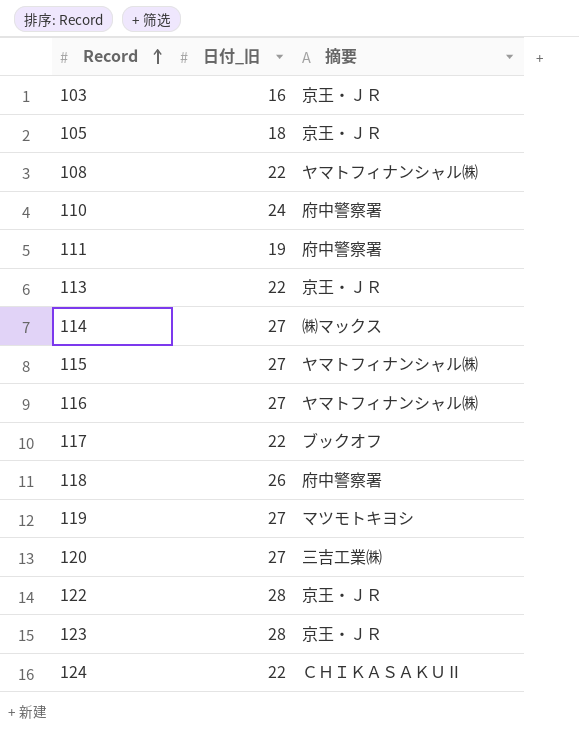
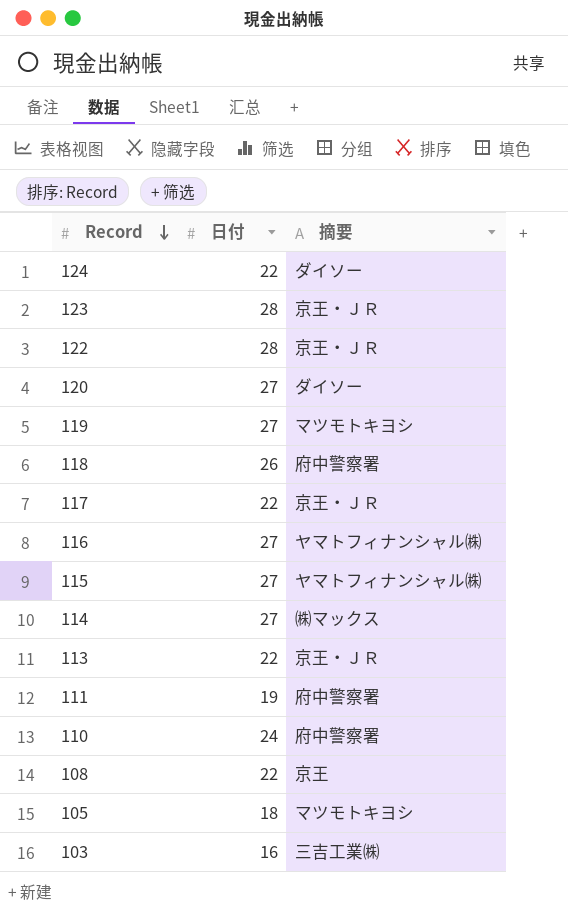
row order: Record ascending -> Record descending
column name: 日付_旧 -> 日付
124 | 摘要: ＣＨＩＫＡＳＡＫＵⅡ -> ダイソー
120 | 摘要: 三吉工業㈱ -> ダイソー
117 | 摘要: ブックオフ -> 京王・ＪＲ
108 | 摘要: ヤマトフィナンシャル㈱ -> 京王
105 | 摘要: 京王・ＪＲ -> マツモトキヨシ
103 | 摘要: 京王・ＪＲ -> 三吉工業㈱

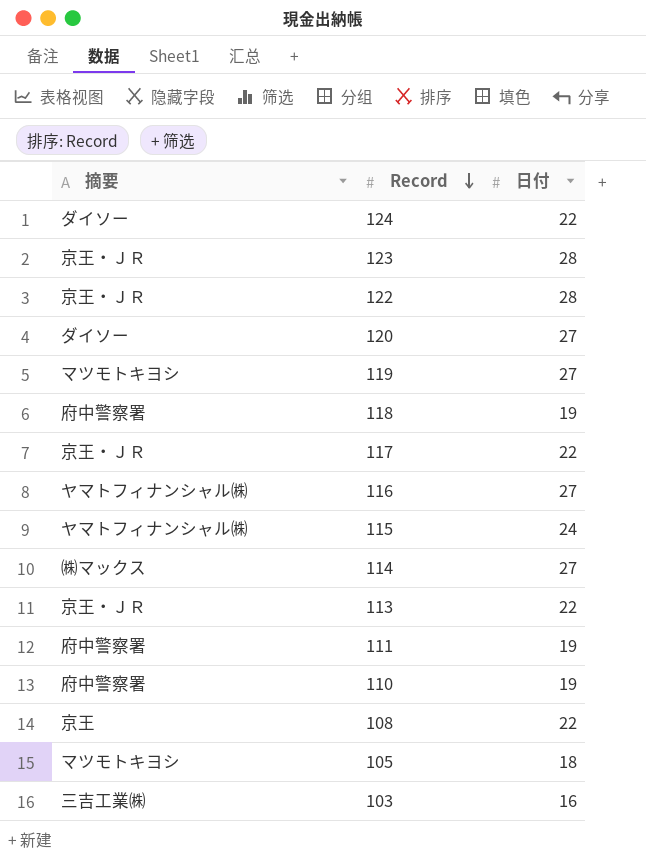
column 摘要 | position: 3 -> 1
118 | 日付: 26 -> 19
115 | 日付: 27 -> 24
110 | 日付: 24 -> 19

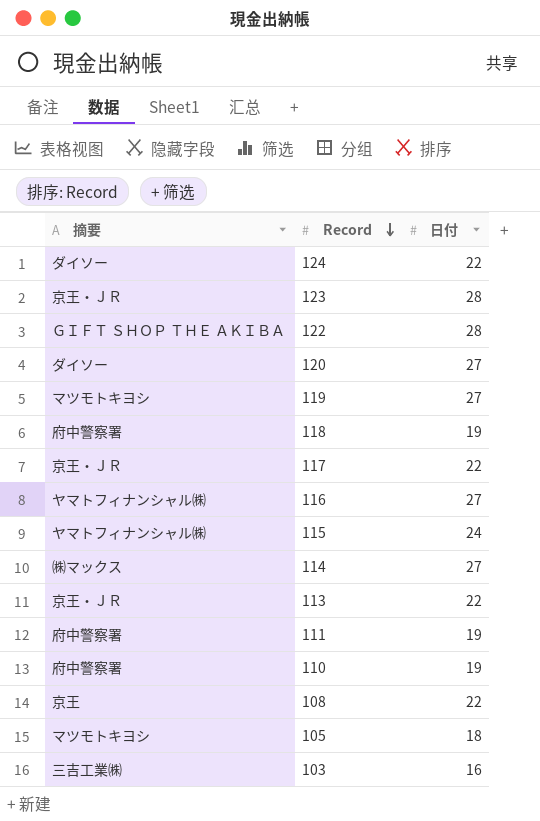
122 | 摘要: 京王・ＪＲ -> ＧＩＦＴ ＳＨＯＰ ＴＨＥ ＡＫＩＢＡ

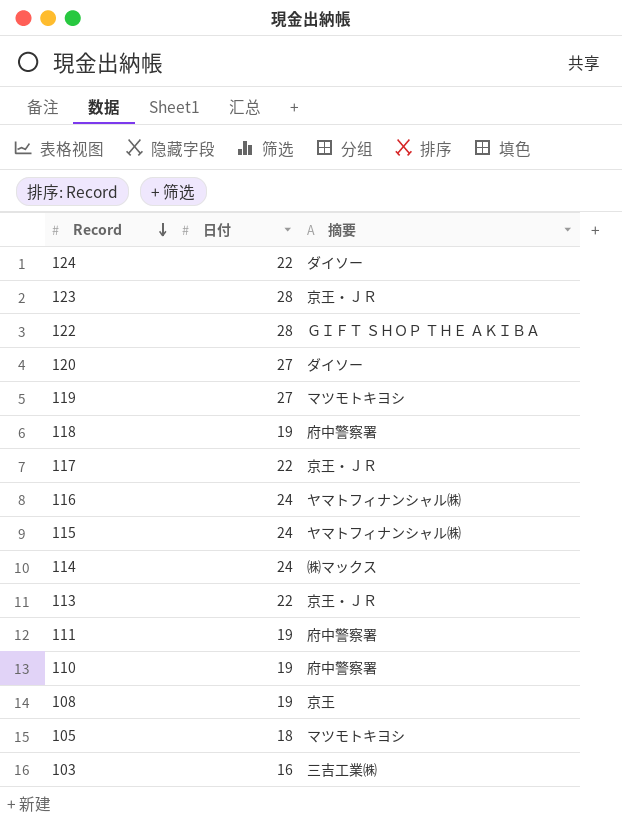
column 摘要 | position: 1 -> 3
116 | 日付: 27 -> 24
114 | 日付: 27 -> 24
108 | 日付: 22 -> 19

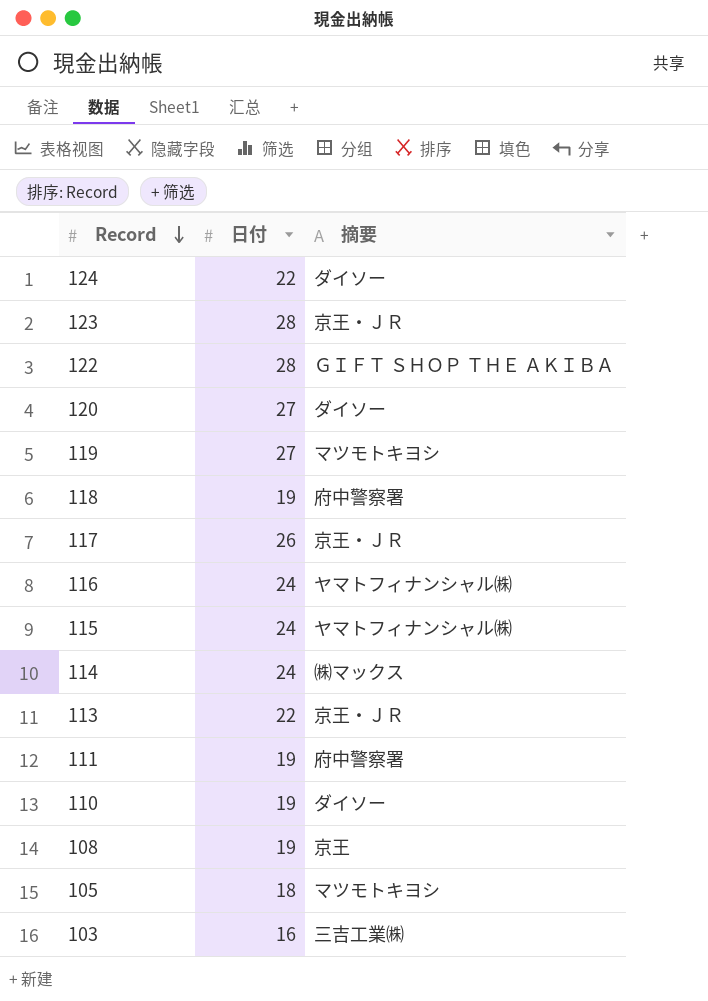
117 | 日付: 22 -> 26
110 | 摘要: 府中警察署 -> ダイソー

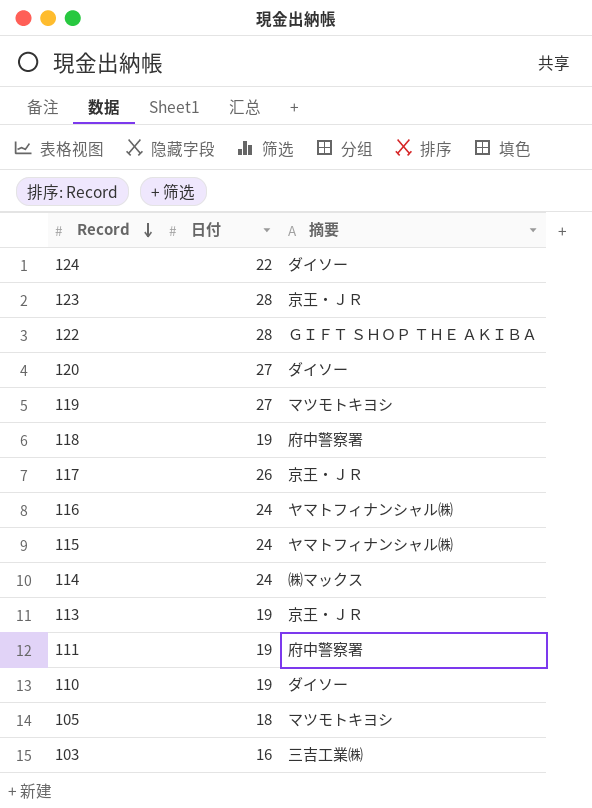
row 108: 19 | 京王 -> none
113 | 日付: 22 -> 19

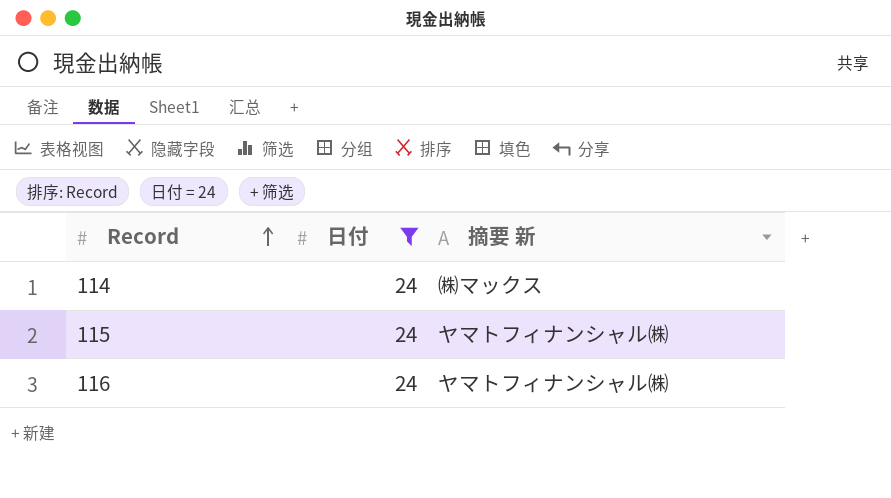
filter: none -> 日付 = 24
row order: Record descending -> Record ascending
column name: 摘要 -> 摘要 新

